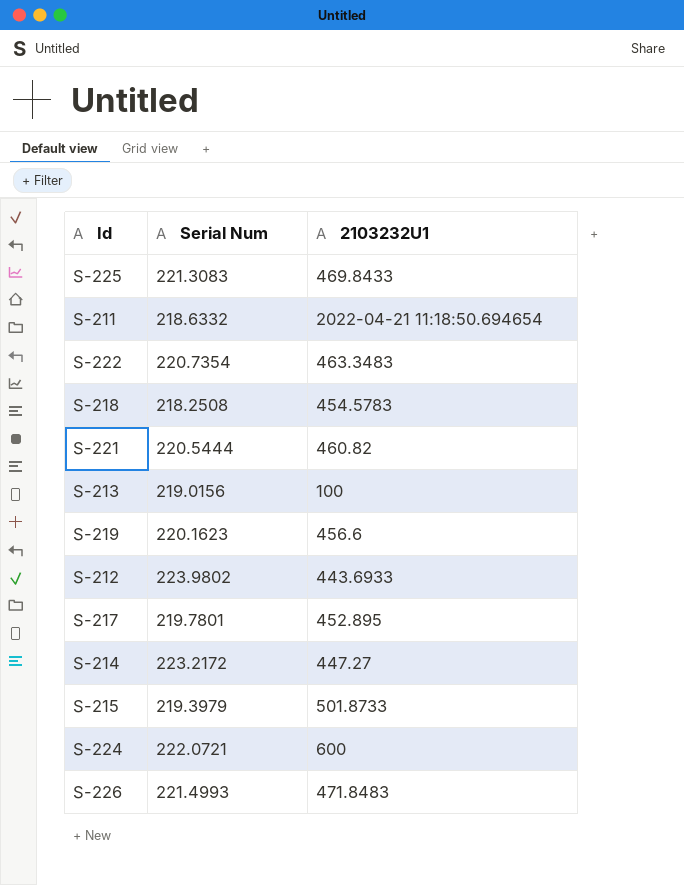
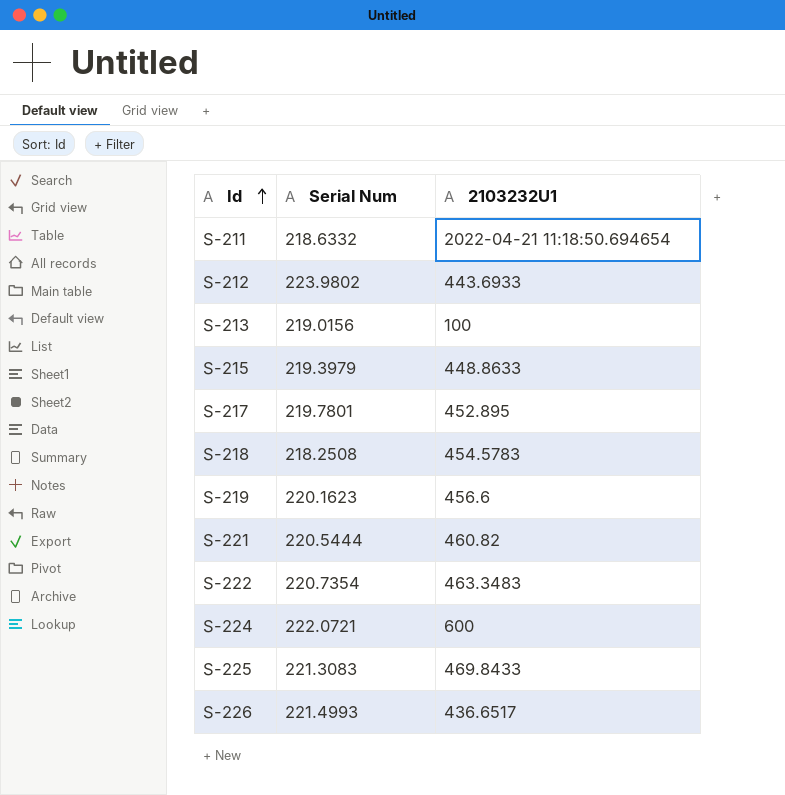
row order: none -> Id ascending
row S-214: 223.2172 | 447.27 -> none
S-215 | 2103232U1: 501.8733 -> 448.8633
S-226 | 2103232U1: 471.8483 -> 436.6517

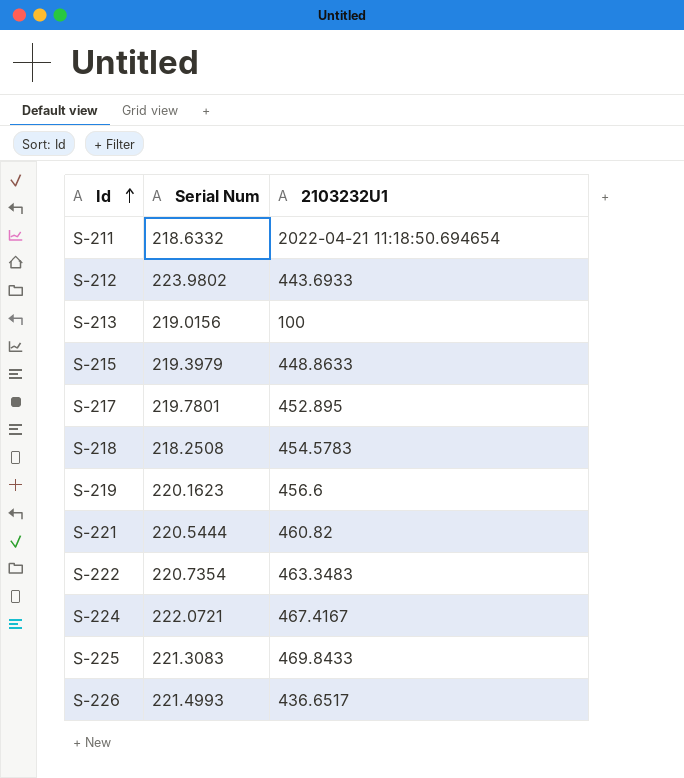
S-224 | 2103232U1: 600 -> 467.4167

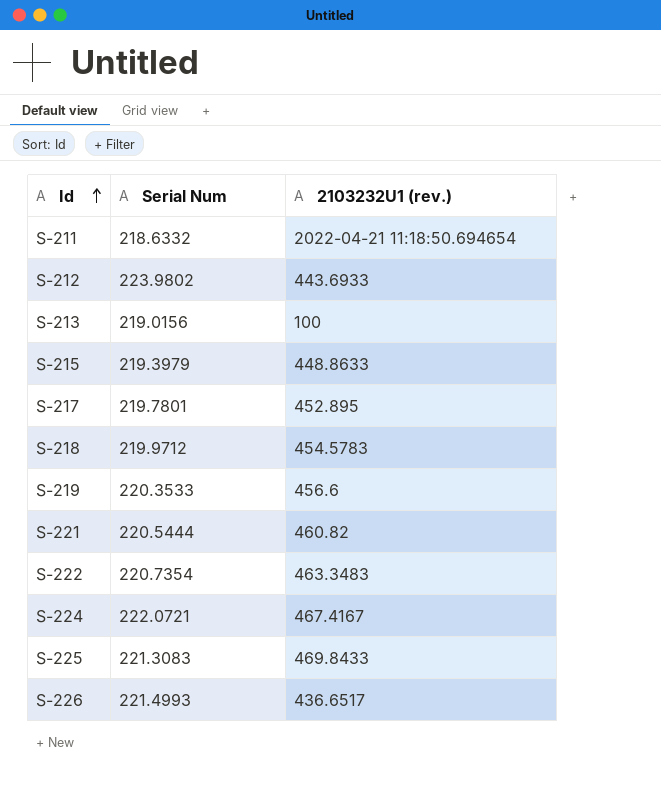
column name: 2103232U1 -> 2103232U1 (rev.)
S-218 | Serial Num: 218.2508 -> 219.9712
S-219 | Serial Num: 220.1623 -> 220.3533

